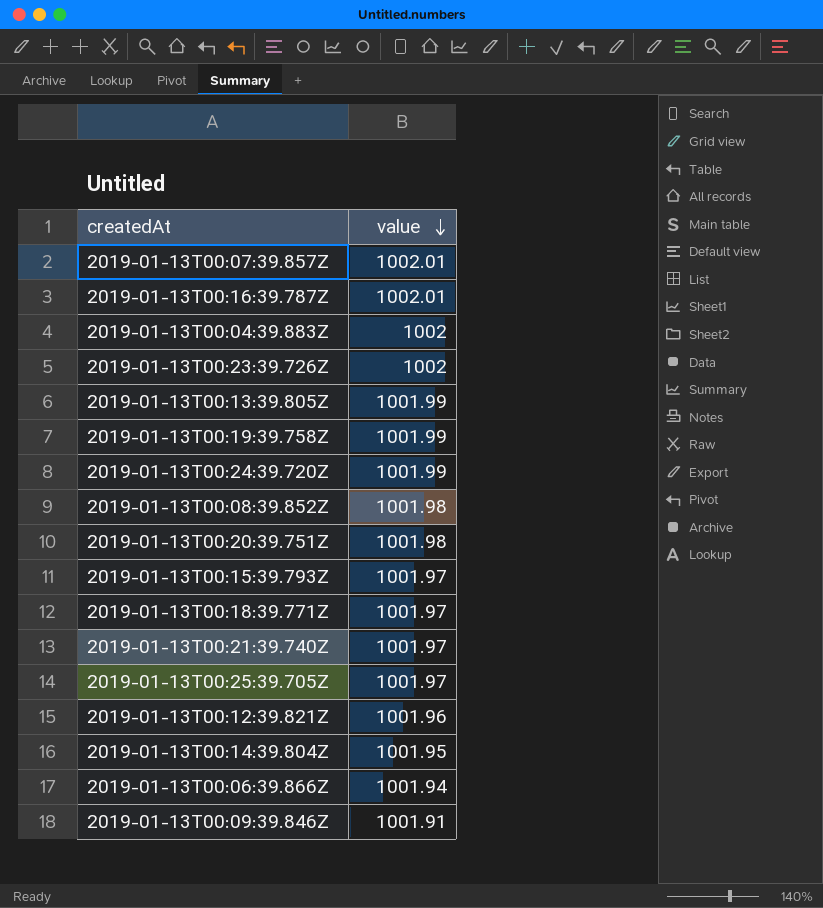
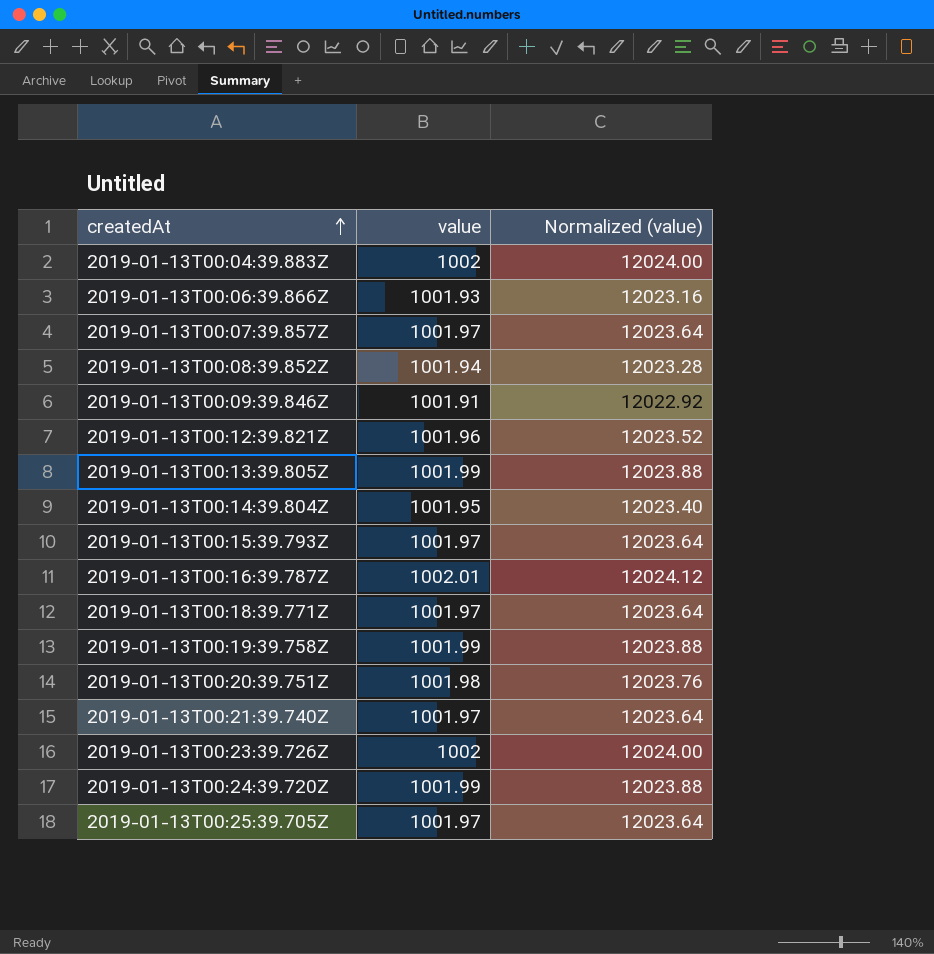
row order: value descending -> createdAt ascending
column Normalized (value) | formula: none -> [value] * 12
2019-01-13T00:06:39.866Z | value: 1001.94 -> 1001.93
2019-01-13T00:07:39.857Z | value: 1002.01 -> 1001.97
2019-01-13T00:08:39.852Z | value: 1001.98 -> 1001.94

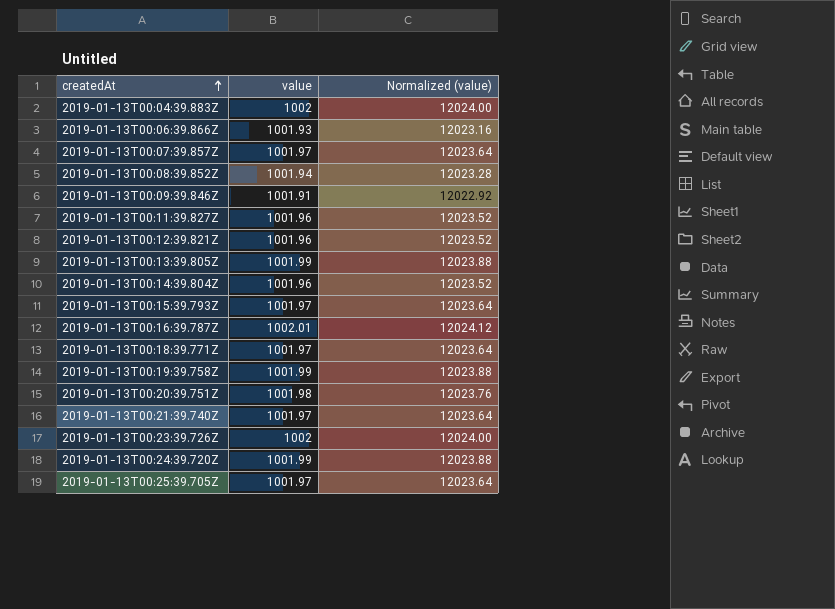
row 2019-01-13T00:11:39.827Z: none -> 1001.96 | 12023.52
2019-01-13T00:14:39.804Z | value: 1001.95 -> 1001.96
2019-01-13T00:14:39.804Z | Normalized (value): 12023.40 -> 12023.52

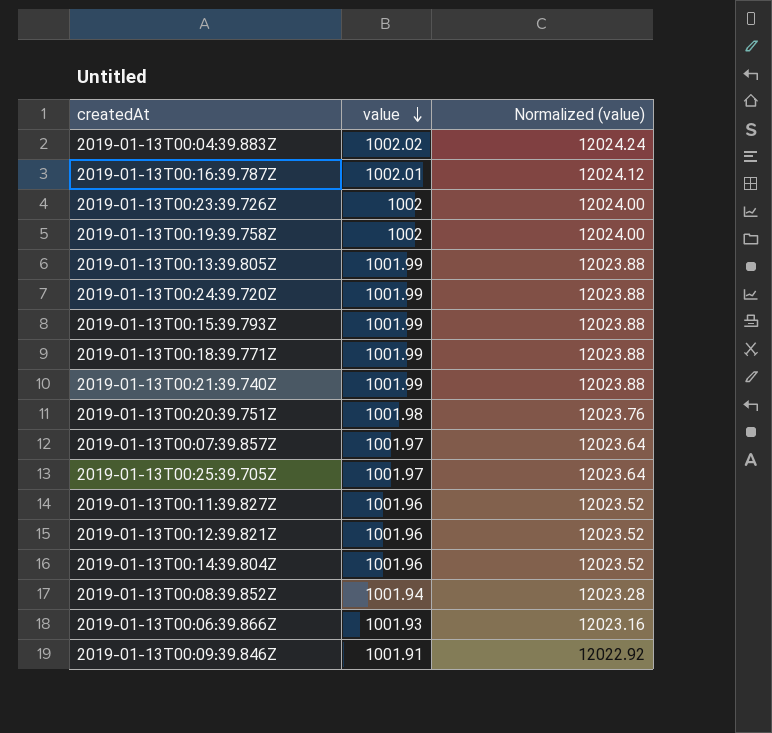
row order: createdAt ascending -> value descending
2019-01-13T00:04:39.883Z | value: 1002 -> 1002.02
2019-01-13T00:04:39.883Z | Normalized (value): 12024.00 -> 12024.24
2019-01-13T00:19:39.758Z | value: 1001.99 -> 1002
2019-01-13T00:19:39.758Z | Normalized (value): 12023.88 -> 12024.00
2019-01-13T00:15:39.793Z | value: 1001.97 -> 1001.99
2019-01-13T00:15:39.793Z | Normalized (value): 12023.64 -> 12023.88
2019-01-13T00:18:39.771Z | value: 1001.97 -> 1001.99
2019-01-13T00:18:39.771Z | Normalized (value): 12023.64 -> 12023.88
2019-01-13T00:21:39.740Z | value: 1001.97 -> 1001.99
2019-01-13T00:21:39.740Z | Normalized (value): 12023.64 -> 12023.88

